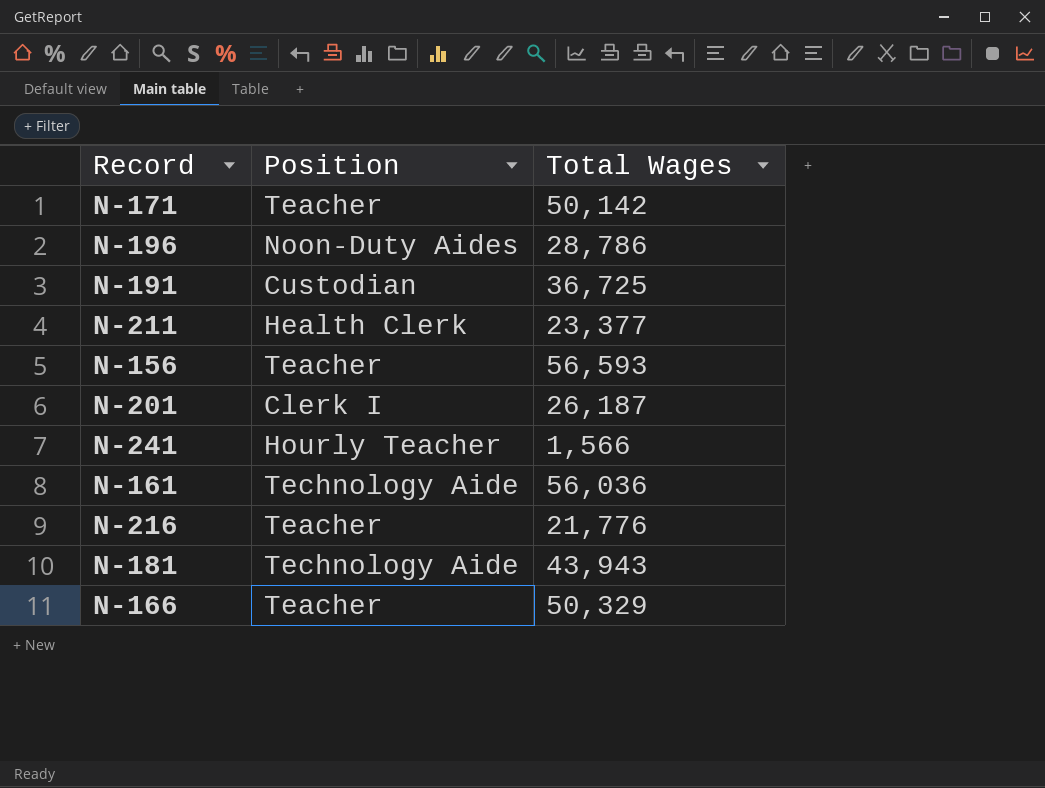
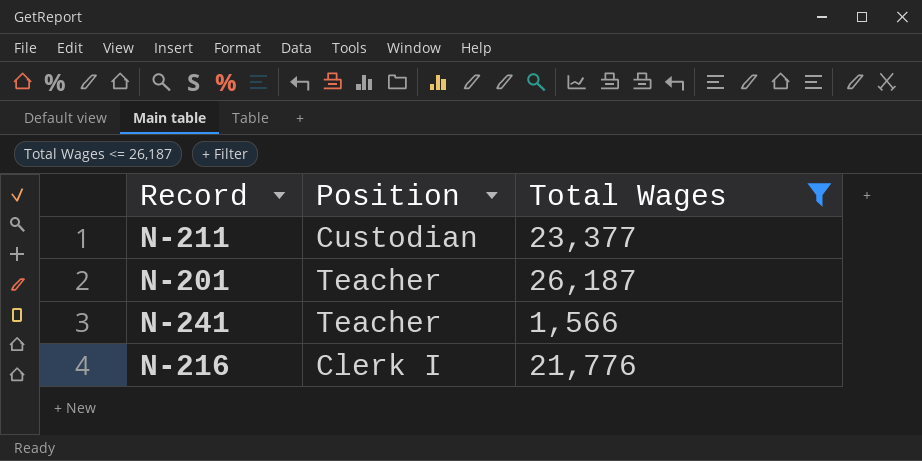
filter: none -> Total Wages <= 26,187
N-211 | Position: Health Clerk -> Custodian
N-201 | Position: Clerk I -> Teacher
N-241 | Position: Hourly Teacher -> Teacher
N-216 | Position: Teacher -> Clerk I

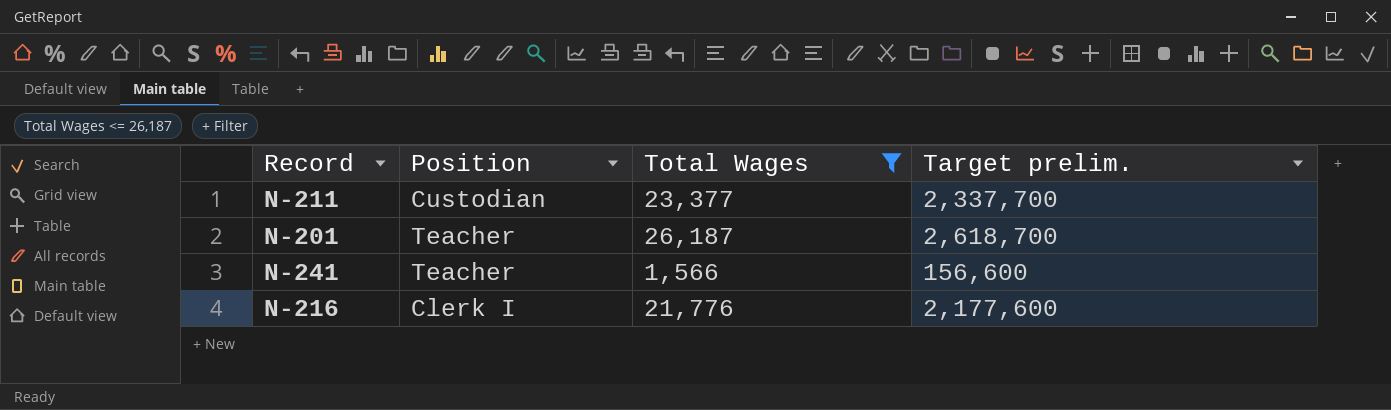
column Target prelim. | formula: none -> [Total Wages] * 100

